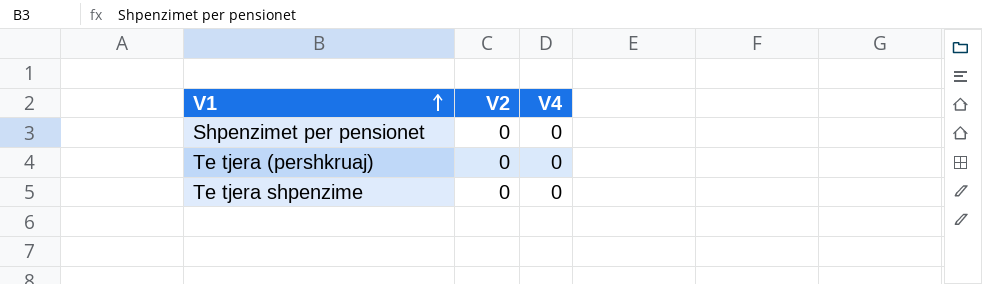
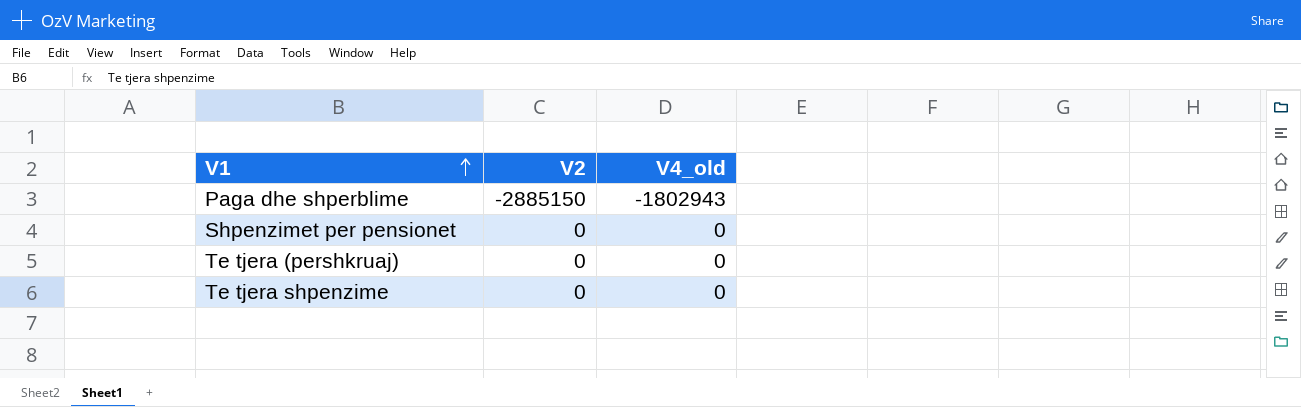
column name: V4 -> V4_old
row Paga dhe shperblime: none -> -2885150 | -1802943

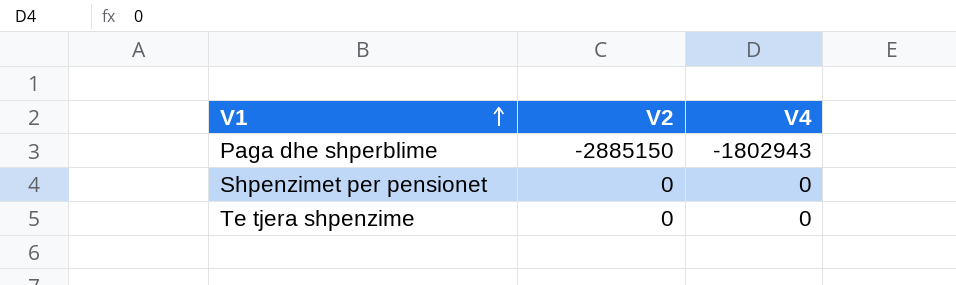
column name: V4_old -> V4
row Te tjera (pershkruaj): 0 | 0 -> none

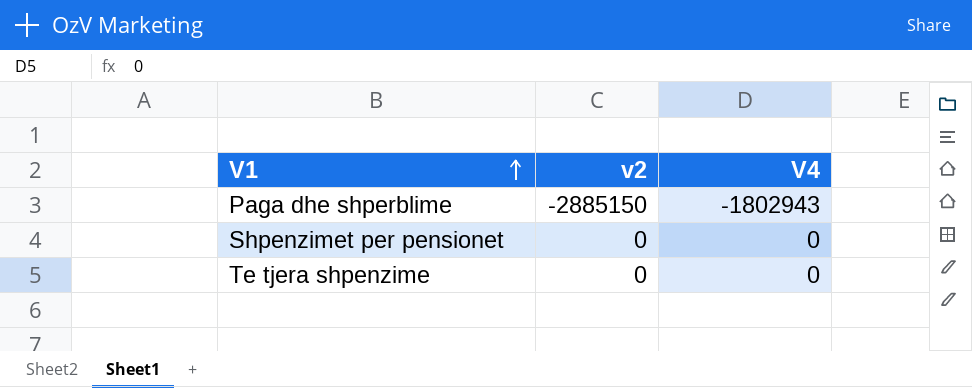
column name: V2 -> v2

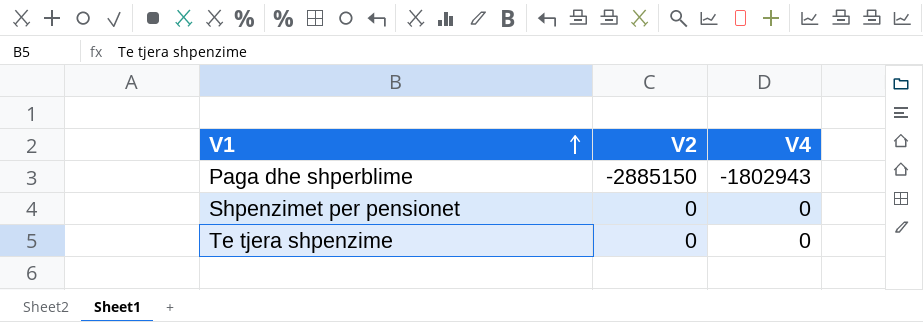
column name: v2 -> V2

